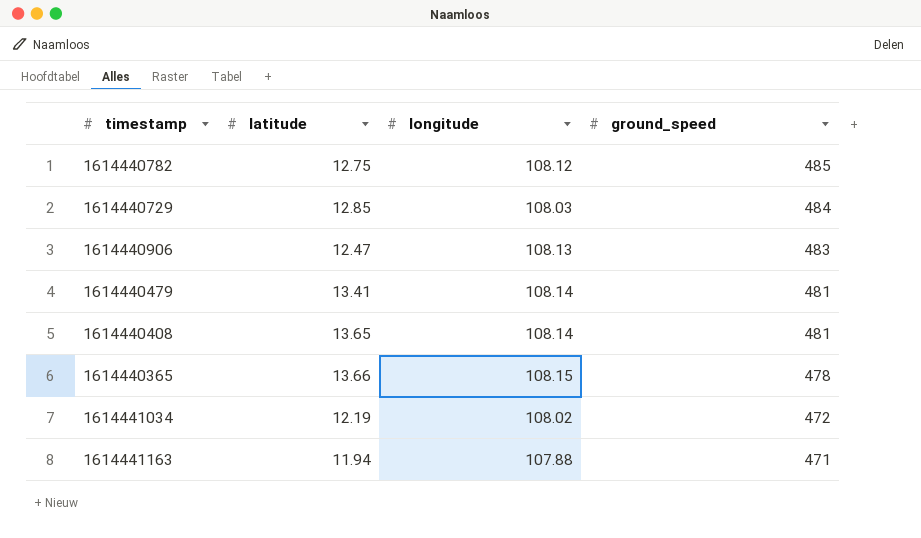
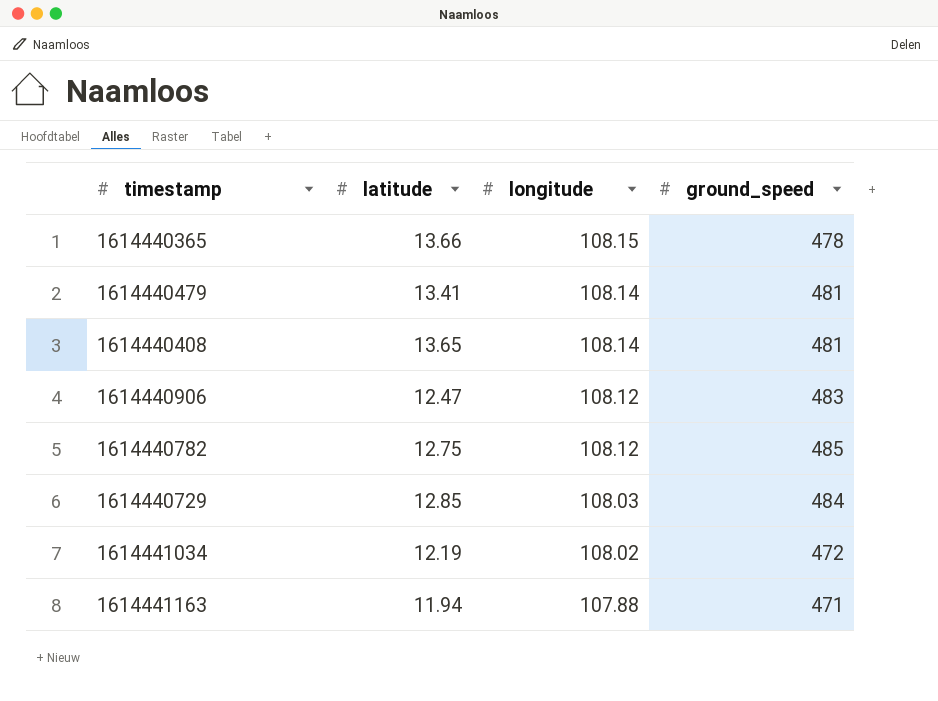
row order: ground_speed descending -> longitude descending
1614440906 | longitude: 108.13 -> 108.12

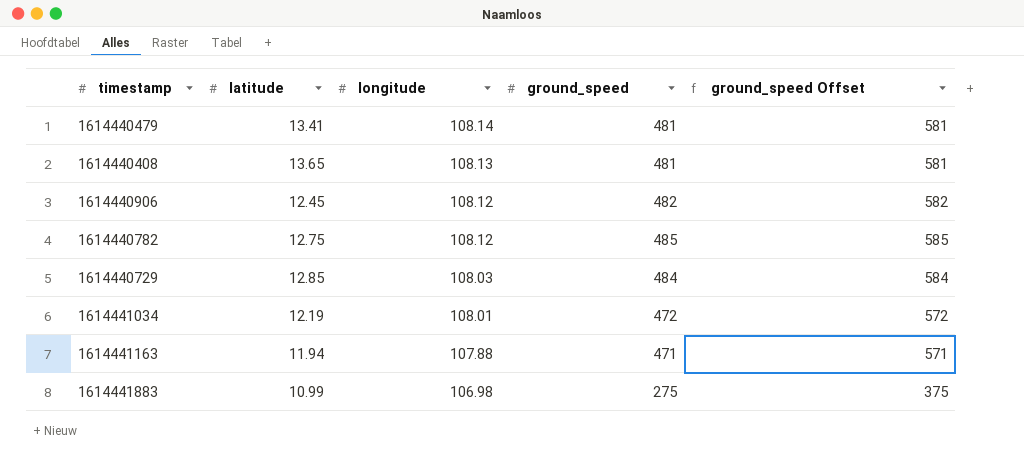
column ground_speed Offset | formula: none -> [ground_speed] + 100
row 1614440365: 13.66 | 108.15 | 478 -> none
1614440408 | longitude: 108.14 -> 108.13
1614440906 | latitude: 12.47 -> 12.45
1614440906 | ground_speed: 483 -> 482
1614441034 | longitude: 108.02 -> 108.01
row 1614441883: none -> 10.99 | 106.98 | 275 | 375

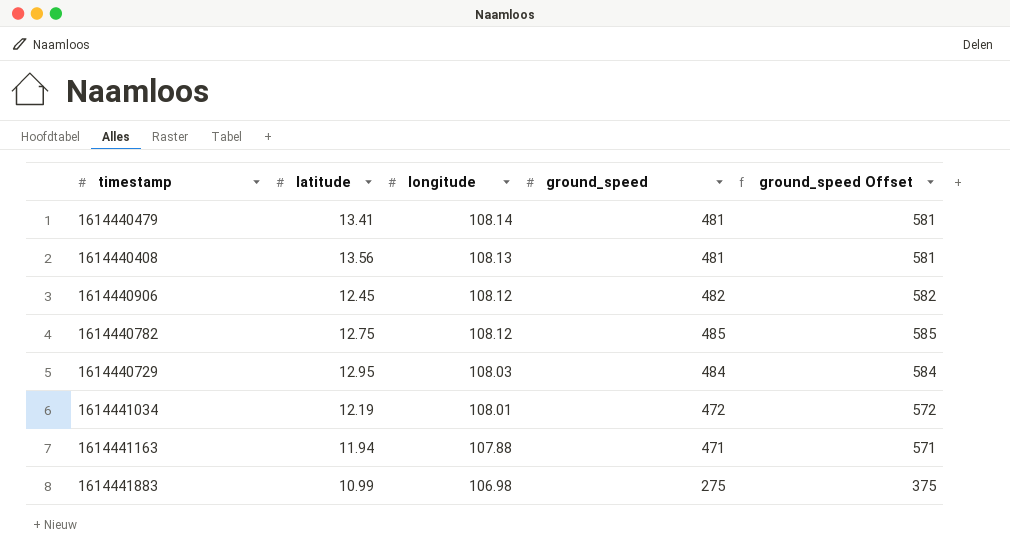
1614440408 | latitude: 13.65 -> 13.56
1614440729 | latitude: 12.85 -> 12.95

